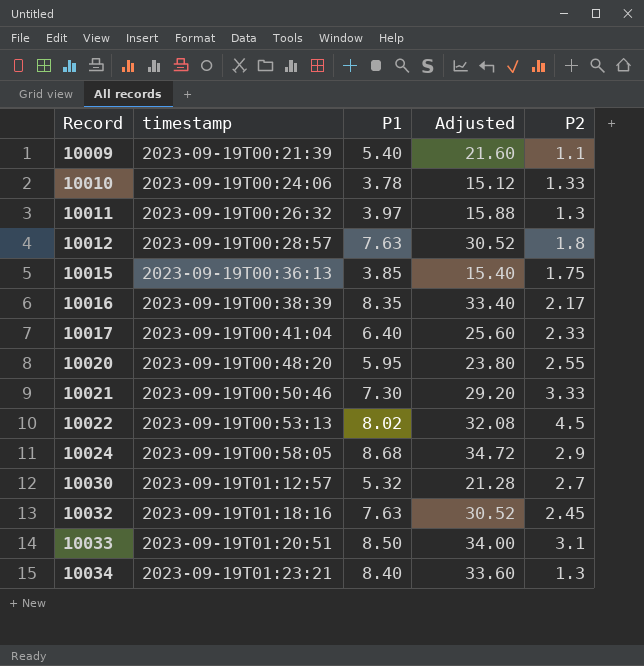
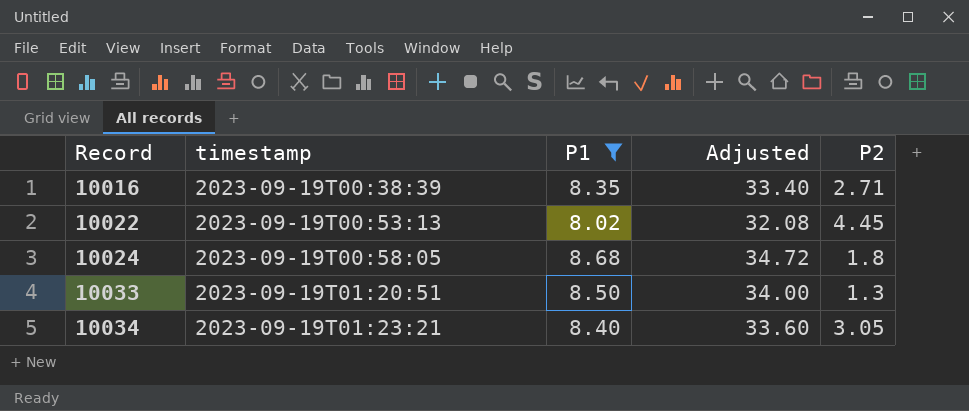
filter: none -> P1 >= 8.02
10016 | P2: 2.17 -> 2.71
10022 | P2: 4.5 -> 4.45
10024 | P2: 2.9 -> 1.8
10033 | P2: 3.1 -> 1.3
10034 | P2: 1.3 -> 3.05

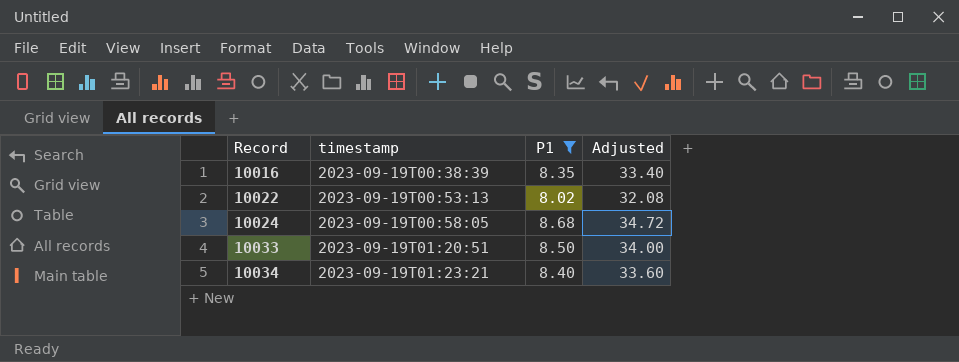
column P2 | position: 5 -> none

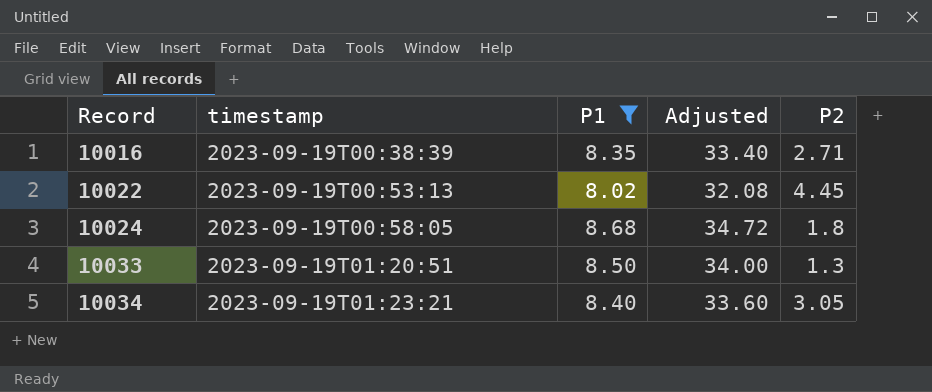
column P2 | position: none -> 5

